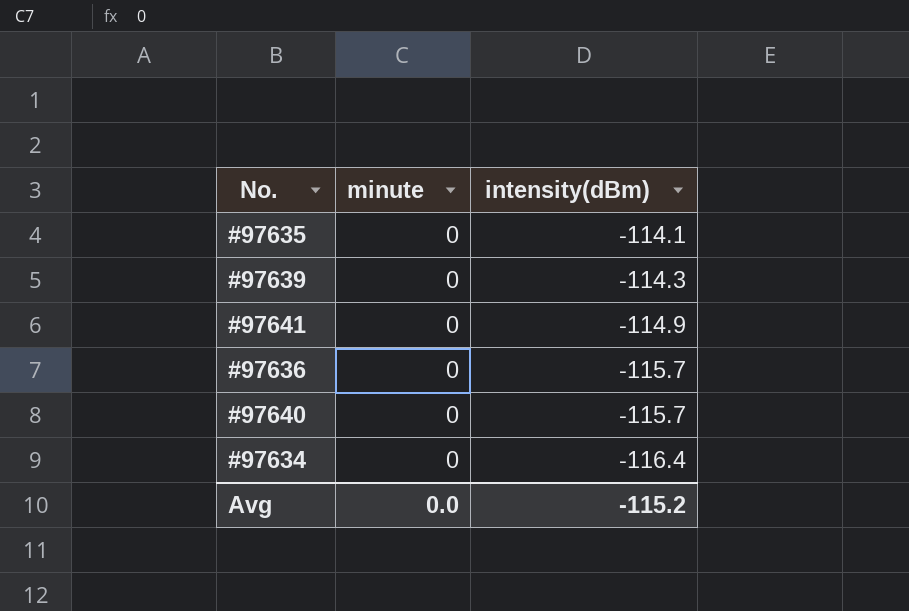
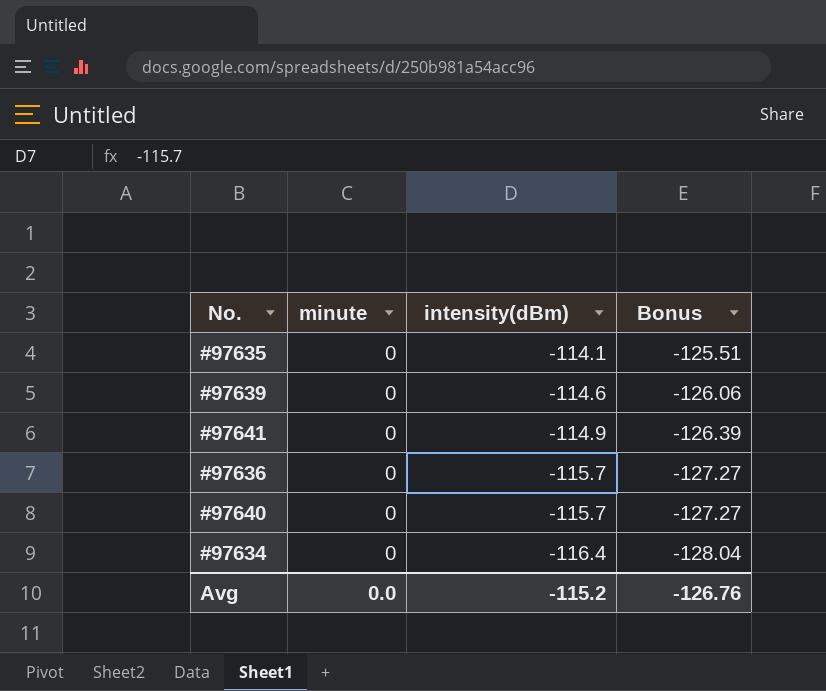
column Bonus | formula: none -> [intensity(dBm)] * 1.1
#97639 | intensity(dBm): -114.3 -> -114.6

